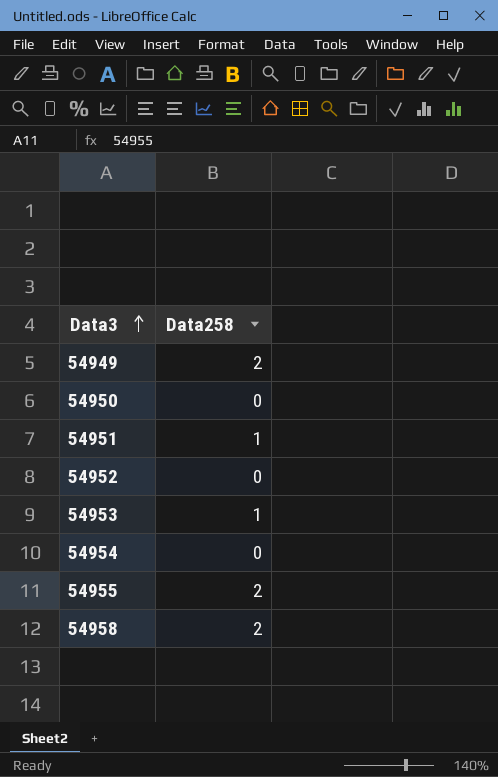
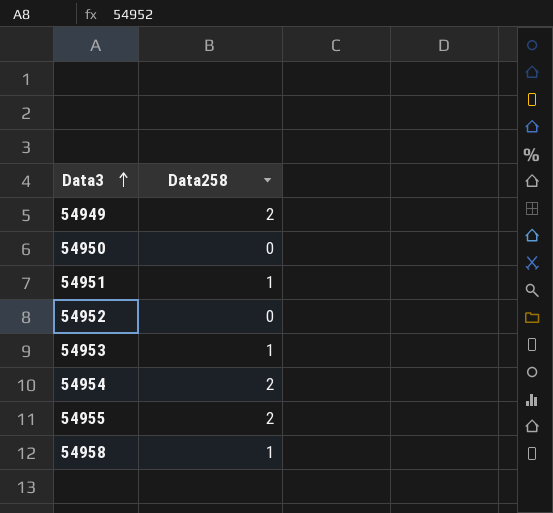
54954 | Data258: 0 -> 2
54958 | Data258: 2 -> 1

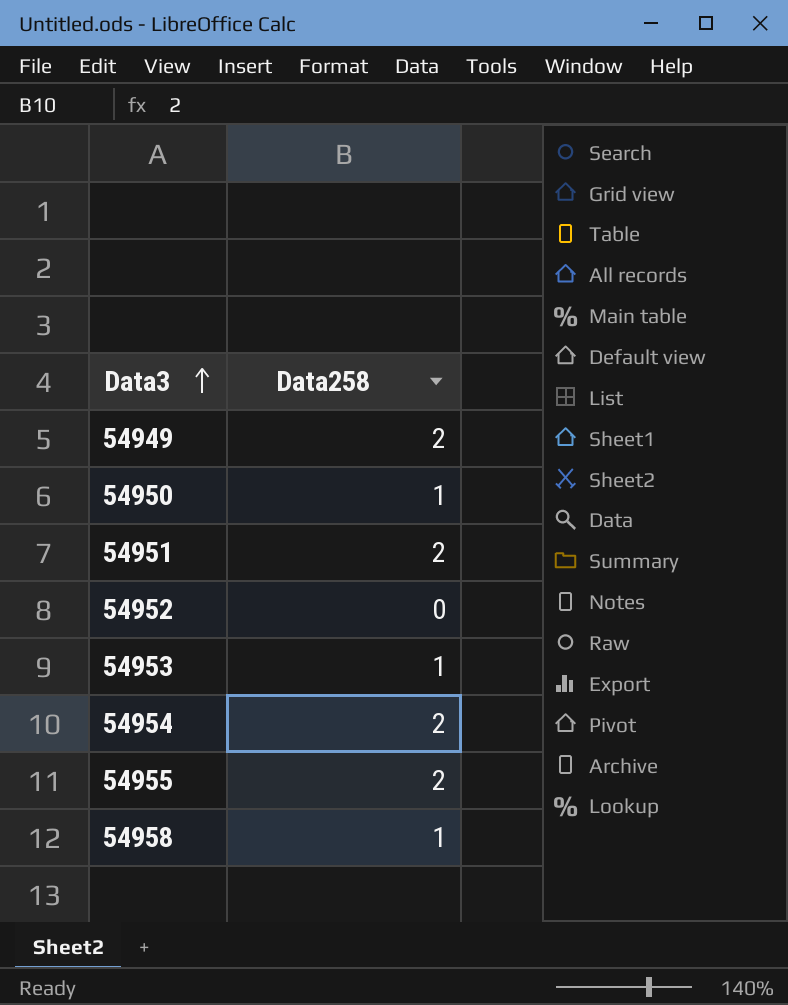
54950 | Data258: 0 -> 1
54951 | Data258: 1 -> 2

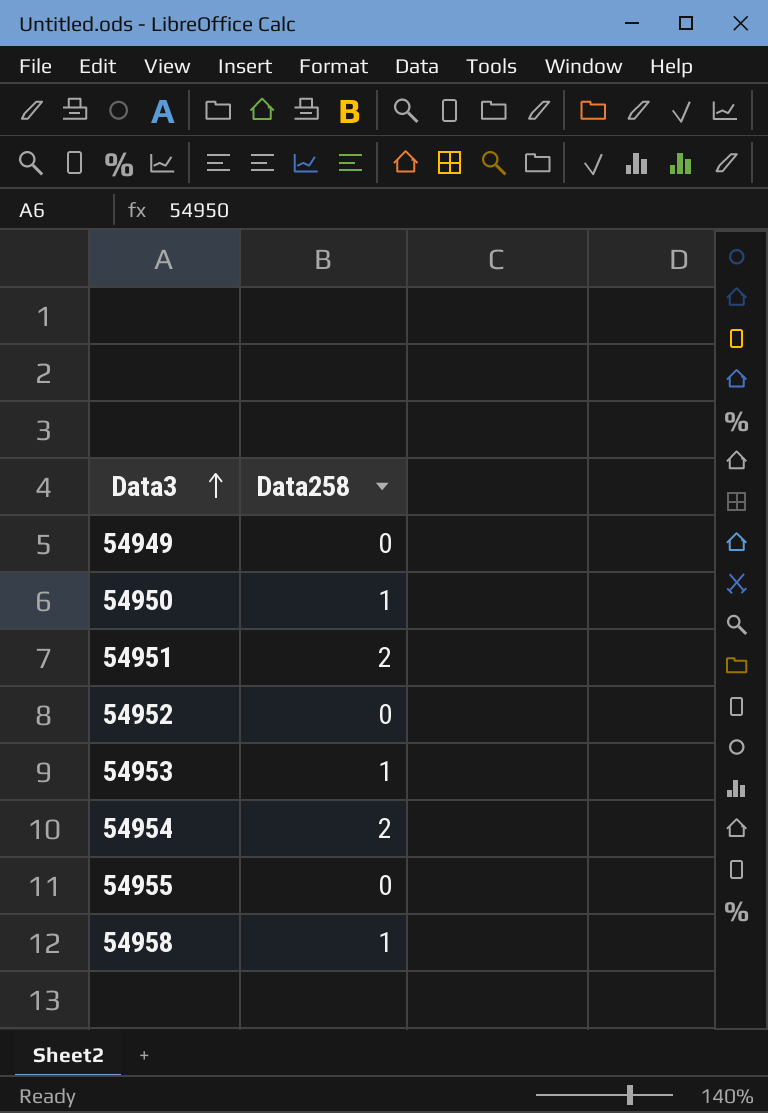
54949 | Data258: 2 -> 0
54955 | Data258: 2 -> 0

